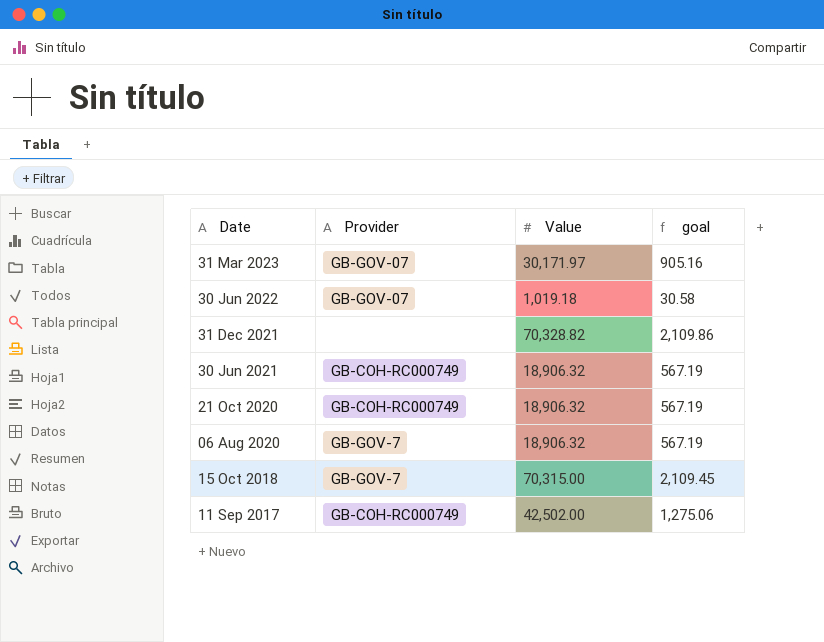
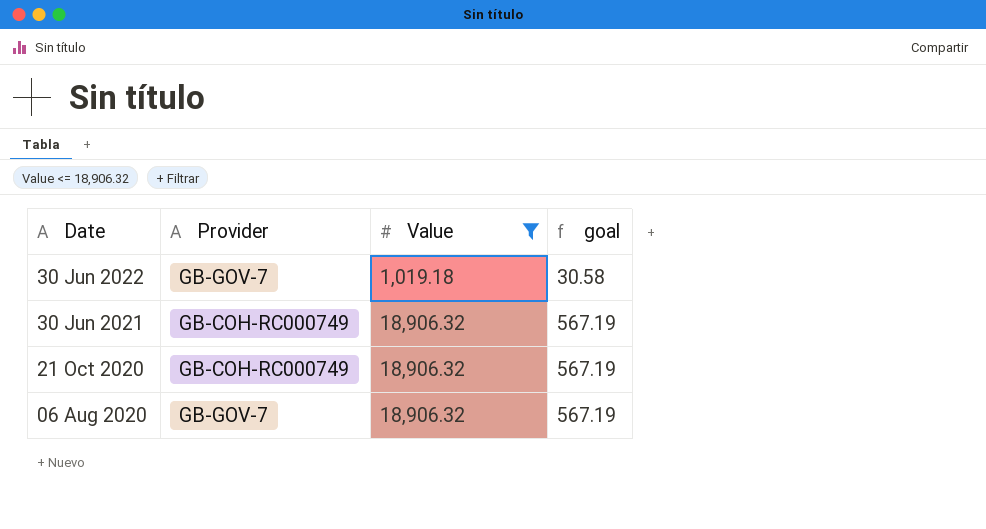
filter: none -> Value <= 18,906.32
30 Jun 2022 | Provider: GB-GOV-07 -> GB-GOV-7

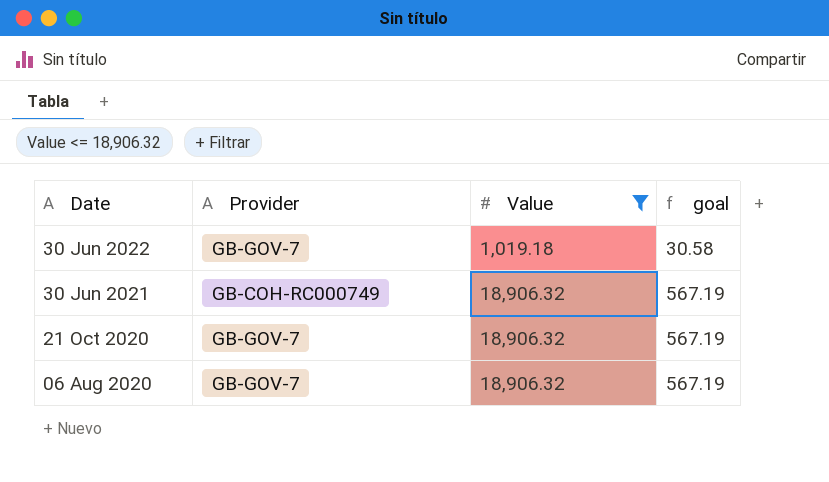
21 Oct 2020 | Provider: GB-COH-RC000749 -> GB-GOV-7

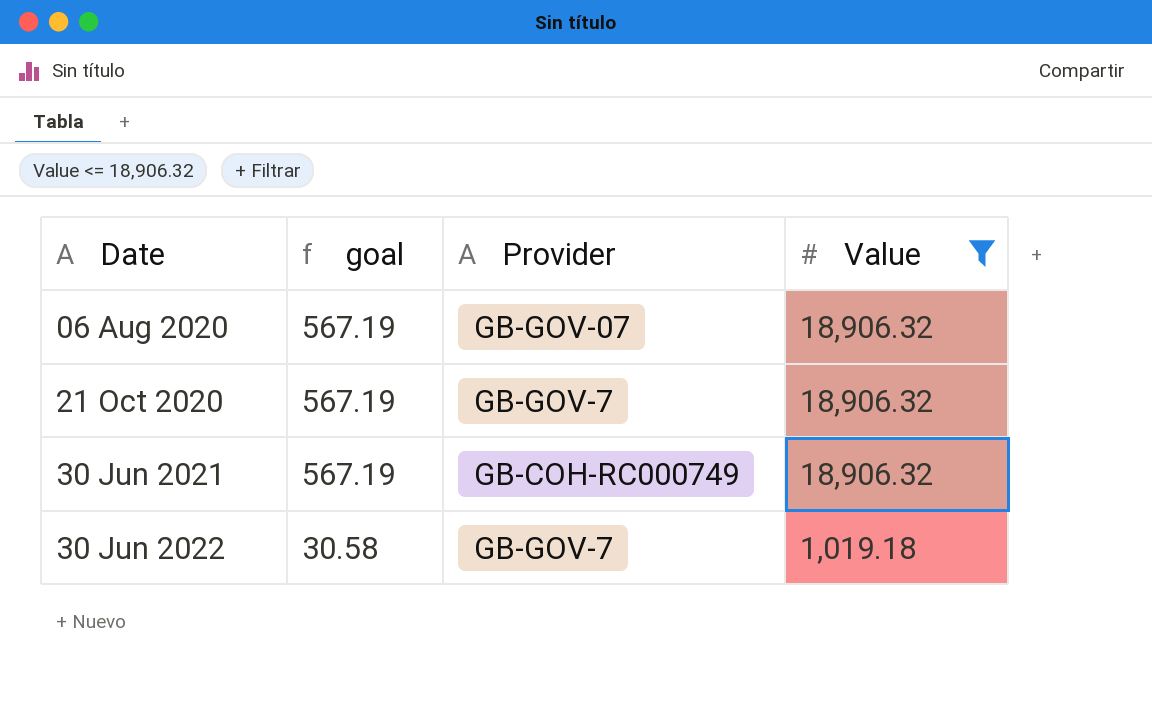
row order: Date descending -> Date ascending
column goal | position: 4 -> 2
06 Aug 2020 | Provider: GB-GOV-7 -> GB-GOV-07

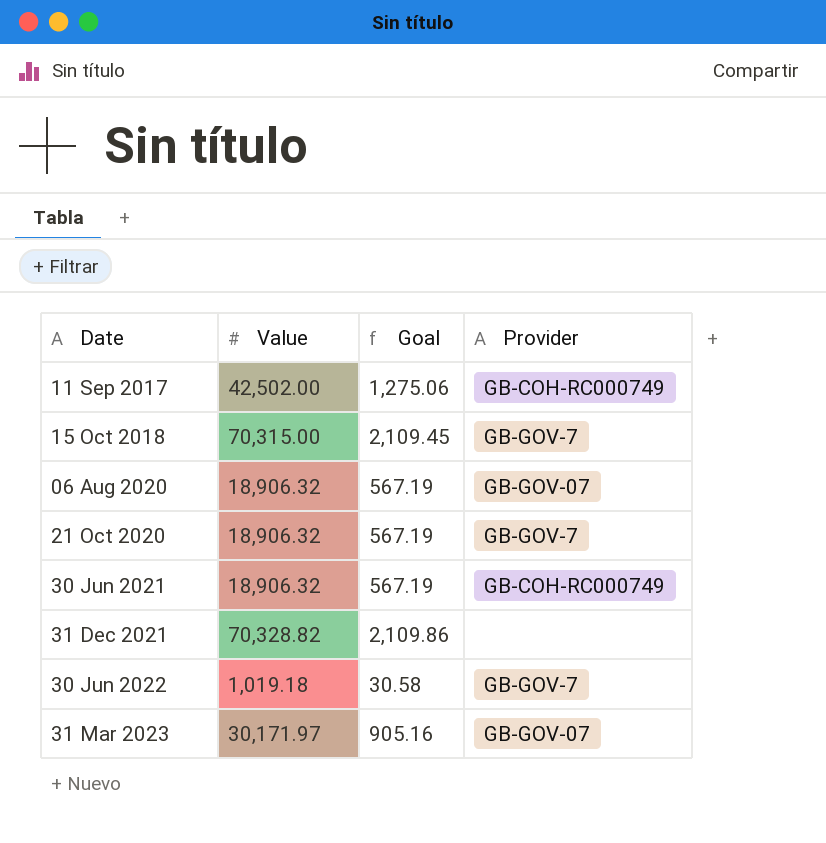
filter: Value <= 18,906.32 -> none
column Value | position: 4 -> 2
column name: goal -> Goal

